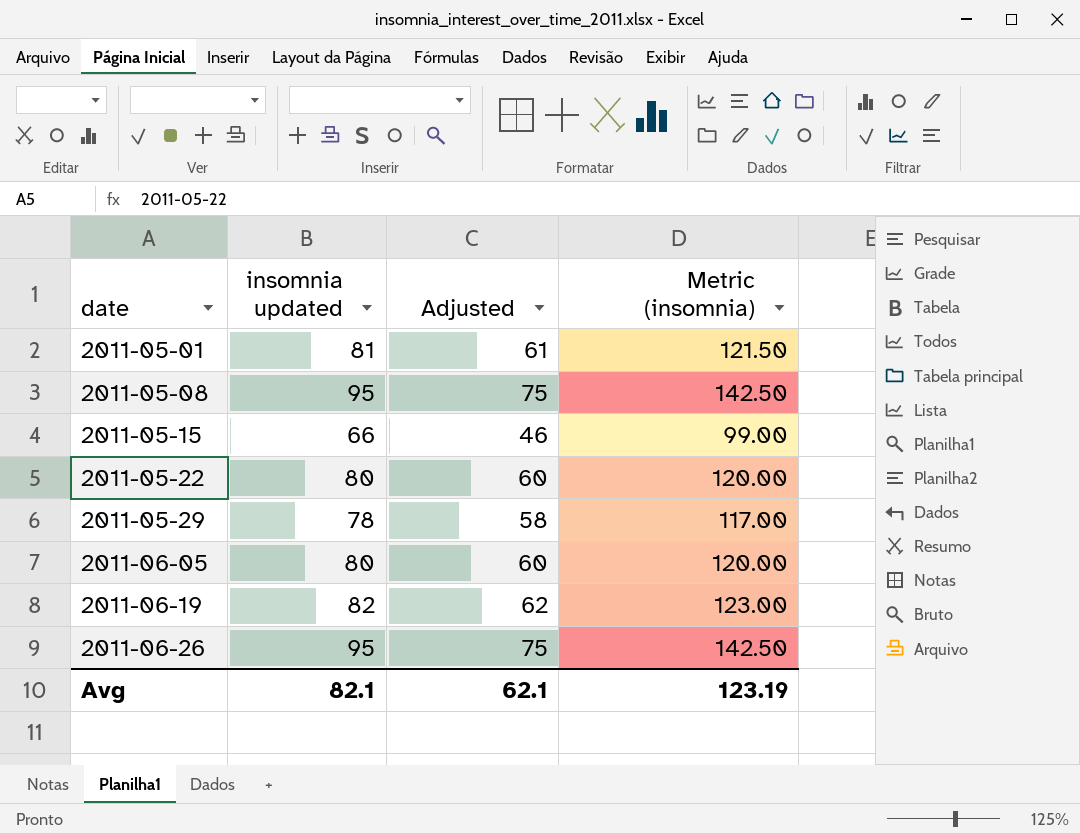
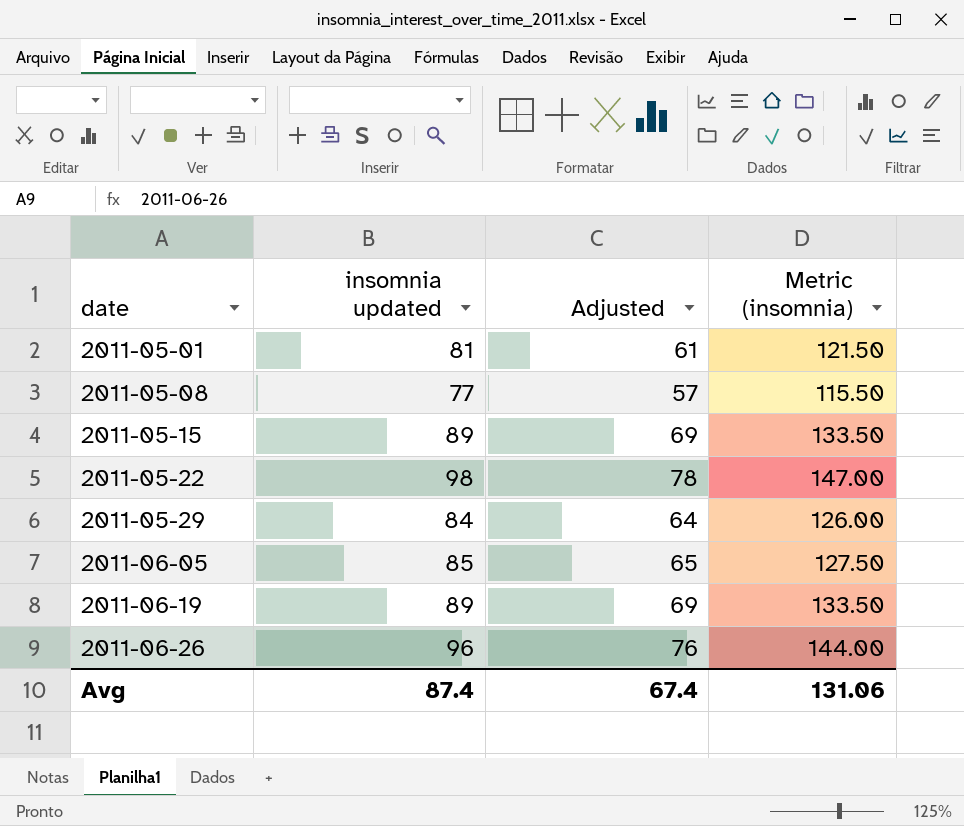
2011-05-08 | insomnia updated: 95 -> 77
2011-05-08 | Adjusted: 75 -> 57
2011-05-08 | Metric (insomnia): 142.50 -> 115.50
2011-05-15 | insomnia updated: 66 -> 89
2011-05-15 | Adjusted: 46 -> 69
2011-05-15 | Metric (insomnia): 99.00 -> 133.50
2011-05-22 | insomnia updated: 80 -> 98
2011-05-22 | Adjusted: 60 -> 78
2011-05-22 | Metric (insomnia): 120.00 -> 147.00
2011-05-29 | insomnia updated: 78 -> 84
2011-05-29 | Adjusted: 58 -> 64
2011-05-29 | Metric (insomnia): 117.00 -> 126.00
2011-06-05 | insomnia updated: 80 -> 85
2011-06-05 | Adjusted: 60 -> 65
2011-06-05 | Metric (insomnia): 120.00 -> 127.50
2011-06-19 | insomnia updated: 82 -> 89
2011-06-19 | Adjusted: 62 -> 69
2011-06-19 | Metric (insomnia): 123.00 -> 133.50
2011-06-26 | insomnia updated: 95 -> 96
2011-06-26 | Adjusted: 75 -> 76
2011-06-26 | Metric (insomnia): 142.50 -> 144.00
Avg | insomnia updated: 82.1 -> 87.4
Avg | Adjusted: 62.1 -> 67.4
Avg | Metric (insomnia): 123.19 -> 131.06

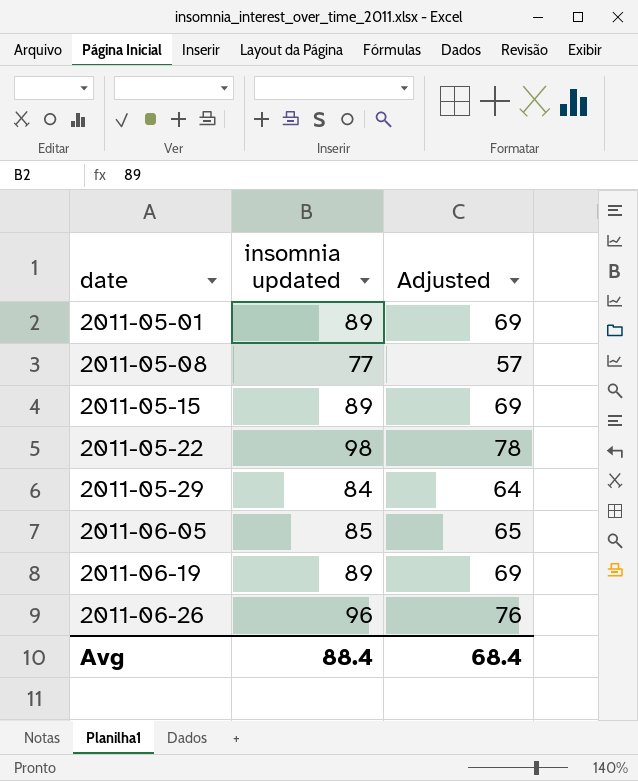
column Metric (insomnia) | formula: [insomnia updated] * 1.5 -> none
2011-05-01 | insomnia updated: 81 -> 89
2011-05-01 | Adjusted: 61 -> 69
Avg | insomnia updated: 87.4 -> 88.4
Avg | Adjusted: 67.4 -> 68.4

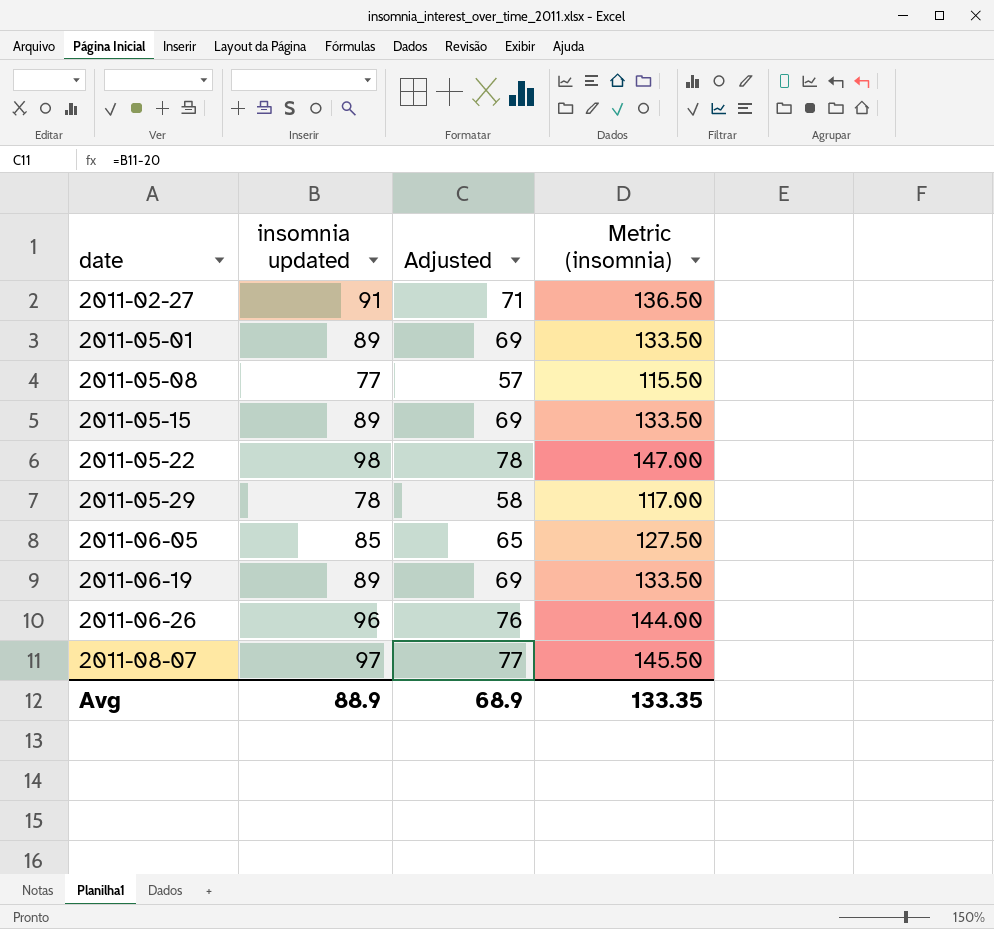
column Metric (insomnia) | formula: none -> [insomnia updated] * 1.5
row 2011-02-27: none -> 91 | 71 | 136.50
2011-05-29 | insomnia updated: 84 -> 78
2011-05-29 | Adjusted: 64 -> 58
row 2011-08-07: none -> 97 | 77 | 145.50
Avg | insomnia updated: 88.4 -> 88.9
Avg | Adjusted: 68.4 -> 68.9

